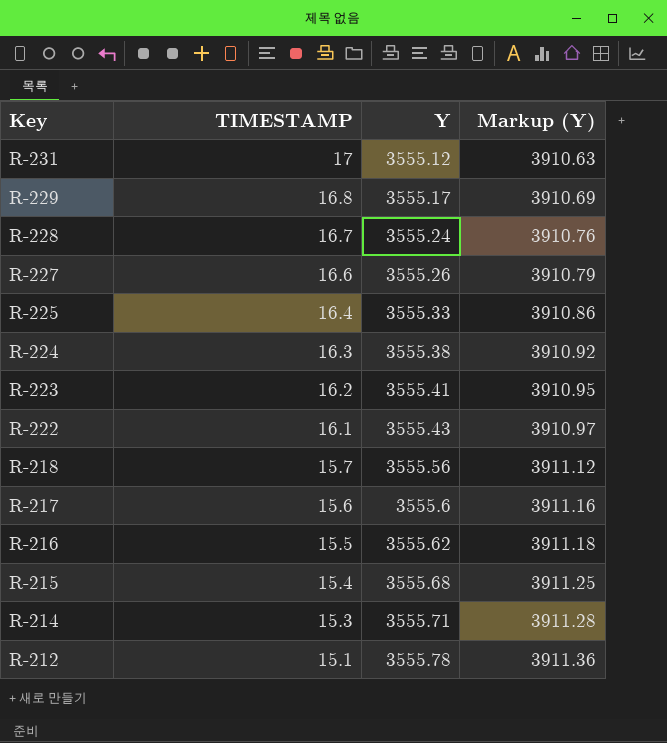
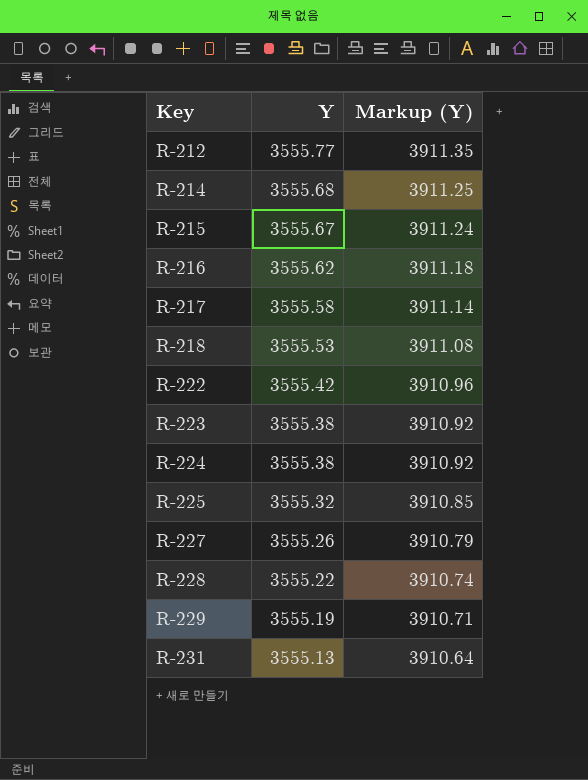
row order: Key descending -> Key ascending
column TIMESTAMP | position: 2 -> none
R-212 | Y: 3555.78 -> 3555.77
R-212 | Markup (Y): 3911.36 -> 3911.35
R-214 | Y: 3555.71 -> 3555.68
R-214 | Markup (Y): 3911.28 -> 3911.25
R-215 | Y: 3555.68 -> 3555.67
R-215 | Markup (Y): 3911.25 -> 3911.24
R-217 | Y: 3555.6 -> 3555.58
R-217 | Markup (Y): 3911.16 -> 3911.14
R-218 | Y: 3555.56 -> 3555.53
R-218 | Markup (Y): 3911.12 -> 3911.08
R-222 | Y: 3555.43 -> 3555.42
R-222 | Markup (Y): 3910.97 -> 3910.96
R-223 | Y: 3555.41 -> 3555.38
R-223 | Markup (Y): 3910.95 -> 3910.92
R-225 | Y: 3555.33 -> 3555.32
R-225 | Markup (Y): 3910.86 -> 3910.85
R-228 | Y: 3555.24 -> 3555.22
R-228 | Markup (Y): 3910.76 -> 3910.74
R-229 | Y: 3555.17 -> 3555.19
R-229 | Markup (Y): 3910.69 -> 3910.71
R-231 | Y: 3555.12 -> 3555.13
R-231 | Markup (Y): 3910.63 -> 3910.64

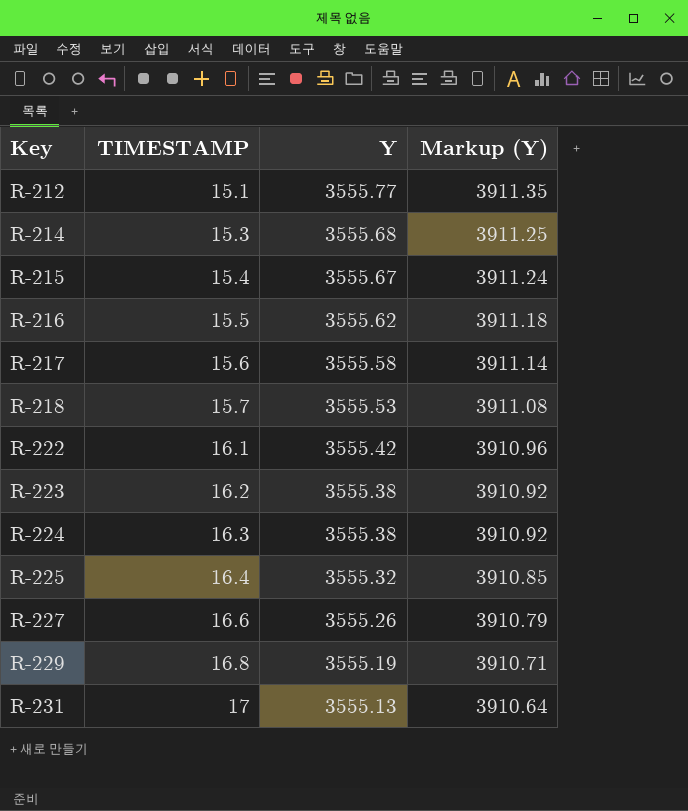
column TIMESTAMP | position: none -> 2
row R-228: 3555.22 | 3910.74 -> none

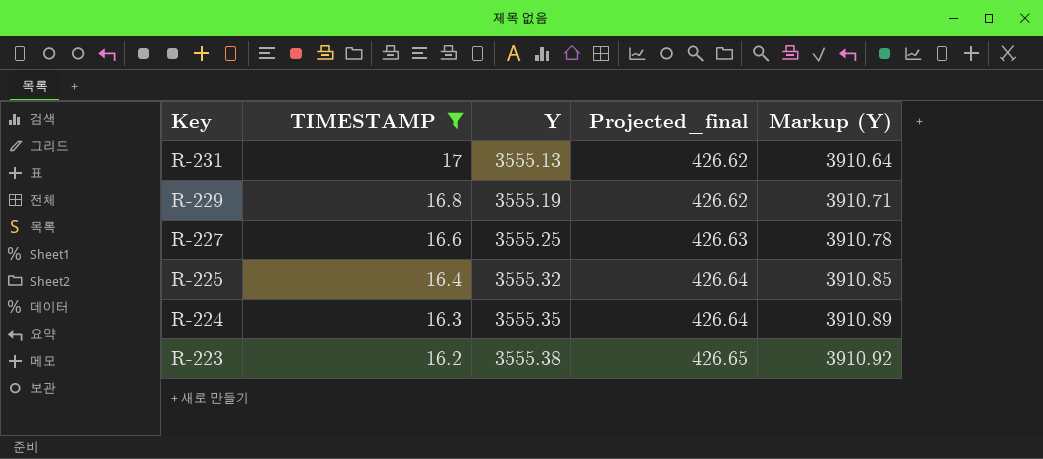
filter: none -> TIMESTAMP >= 16.2
row order: Key ascending -> Key descending
column Projected_final | formula: none -> [Y] * 0.12
R-227 | Y: 3555.26 -> 3555.25
R-227 | Markup (Y): 3910.79 -> 3910.78
R-224 | Y: 3555.38 -> 3555.35
R-224 | Markup (Y): 3910.92 -> 3910.89

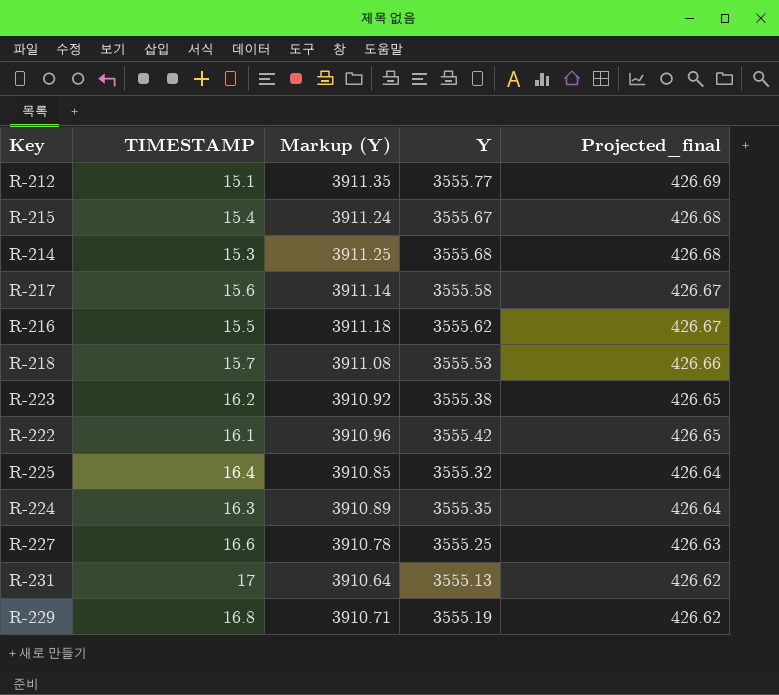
filter: TIMESTAMP >= 16.2 -> none
row order: Key descending -> Projected_final descending
column Markup (Y) | position: 5 -> 3

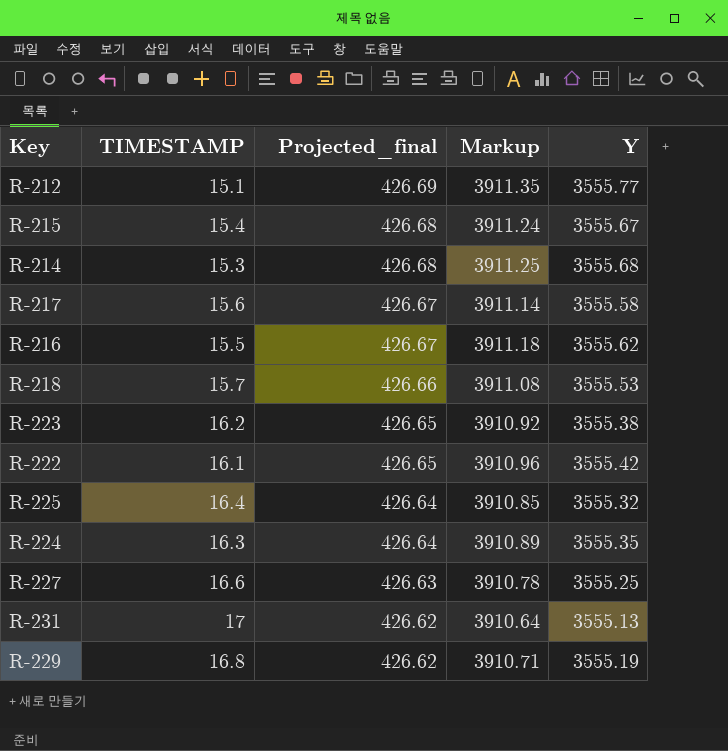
column Projected_final | position: 5 -> 3
column name: Markup (Y) -> Markup

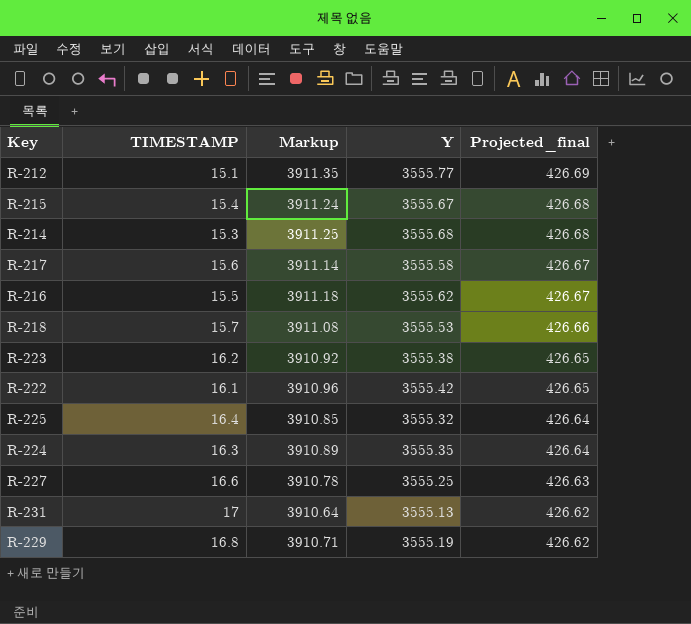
column Projected_final | position: 3 -> 5

